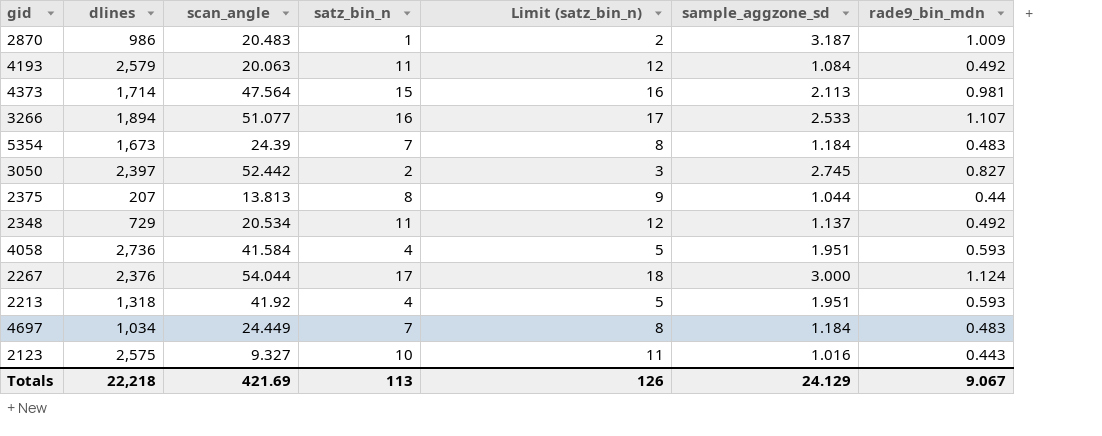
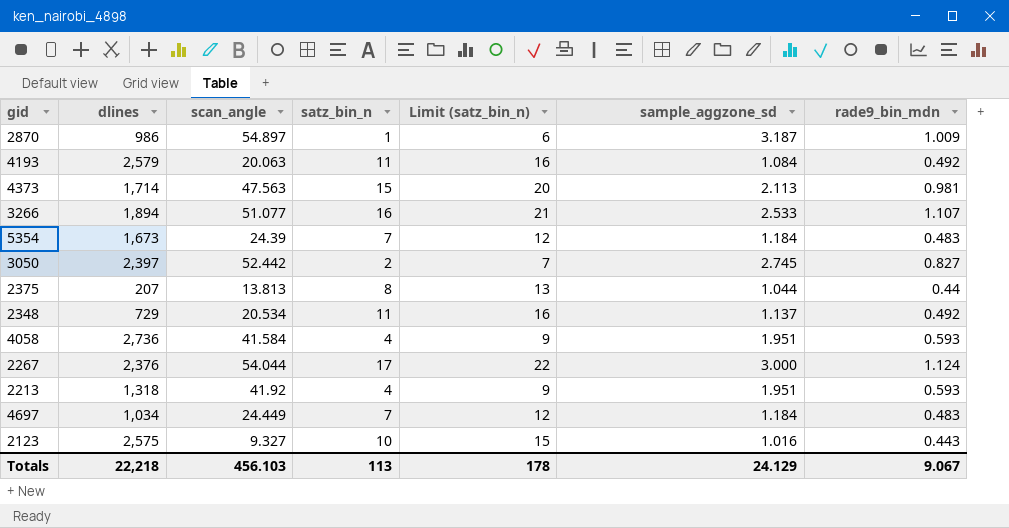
column Limit (satz_bin_n) | formula: [satz_bin_n] + 1 -> [satz_bin_n] + 5
2870 | scan_angle: 20.483 -> 54.897
4373 | scan_angle: 47.564 -> 47.563
Totals | scan_angle: 421.69 -> 456.103
Totals | Limit (satz_bin_n): 126 -> 178

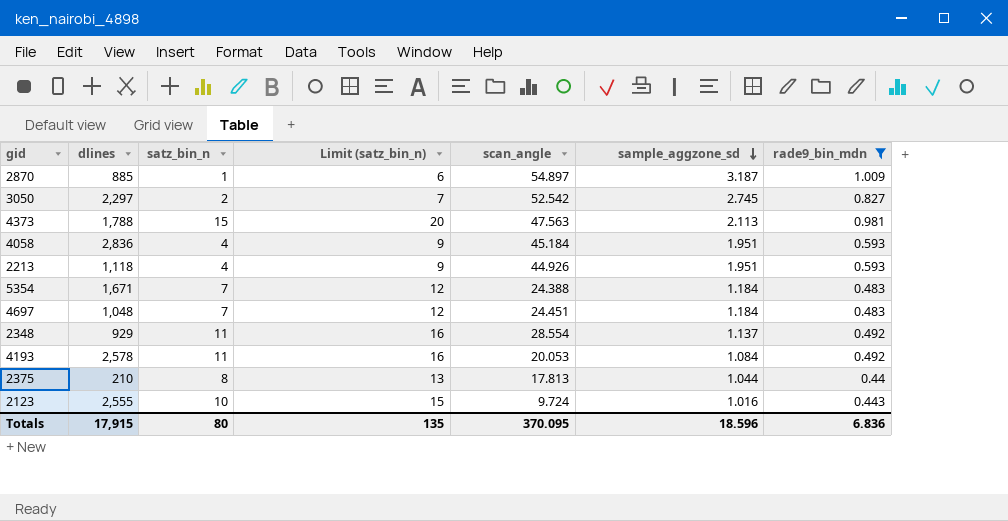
filter: none -> rade9_bin_mdn <= 1.009
row order: none -> sample_aggzone_sd descending
column scan_angle | position: 3 -> 5
2870 | dlines: 986 -> 885
3050 | dlines: 2,397 -> 2,297
3050 | scan_angle: 52.442 -> 52.542
4373 | dlines: 1,714 -> 1,788
4058 | dlines: 2,736 -> 2,836
4058 | scan_angle: 41.584 -> 45.184
2213 | dlines: 1,318 -> 1,118
2213 | scan_angle: 41.92 -> 44.926
5354 | dlines: 1,673 -> 1,671
5354 | scan_angle: 24.39 -> 24.388
4697 | dlines: 1,034 -> 1,048
4697 | scan_angle: 24.449 -> 24.451
2348 | dlines: 729 -> 929
2348 | scan_angle: 20.534 -> 28.554
4193 | dlines: 2,579 -> 2,578
4193 | scan_angle: 20.063 -> 20.053
2375 | dlines: 207 -> 210
2375 | scan_angle: 13.813 -> 17.813
2123 | dlines: 2,575 -> 2,555
2123 | scan_angle: 9.327 -> 9.724
Totals | dlines: 22,218 -> 17,915
Totals | satz_bin_n: 113 -> 80
Totals | Limit (satz_bin_n): 178 -> 135
Totals | scan_angle: 456.103 -> 370.095
Totals | sample_aggzone_sd: 24.129 -> 18.596
Totals | rade9_bin_mdn: 9.067 -> 6.836

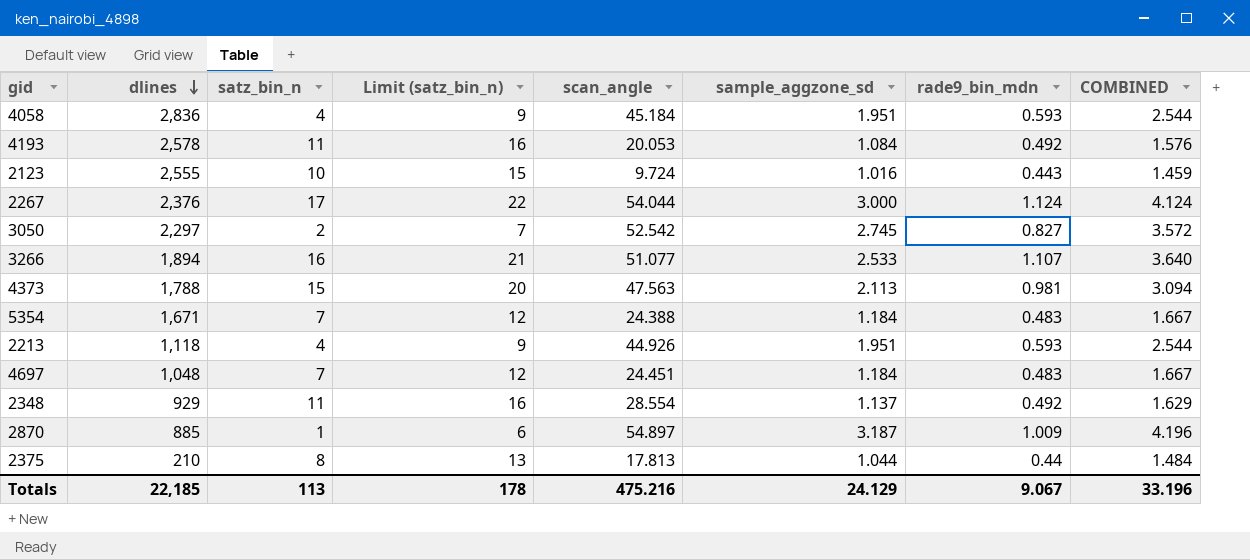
filter: rade9_bin_mdn <= 1.009 -> none
row order: sample_aggzone_sd descending -> dlines descending
column COMBINED | formula: none -> [sample_aggzone_sd] + [rade9_bin_mdn]
Totals | dlines: 17,915 -> 22,185
Totals | satz_bin_n: 80 -> 113
Totals | Limit (satz_bin_n): 135 -> 178
Totals | scan_angle: 370.095 -> 475.216
Totals | sample_aggzone_sd: 18.596 -> 24.129
Totals | rade9_bin_mdn: 6.836 -> 9.067

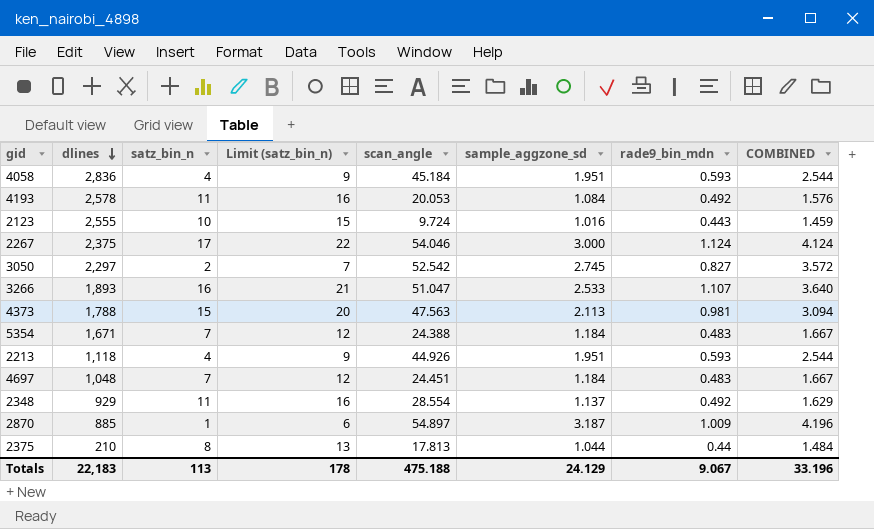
2267 | dlines: 2,376 -> 2,375
2267 | scan_angle: 54.044 -> 54.046
3266 | dlines: 1,894 -> 1,893
3266 | scan_angle: 51.077 -> 51.047
Totals | dlines: 22,185 -> 22,183
Totals | scan_angle: 475.216 -> 475.188

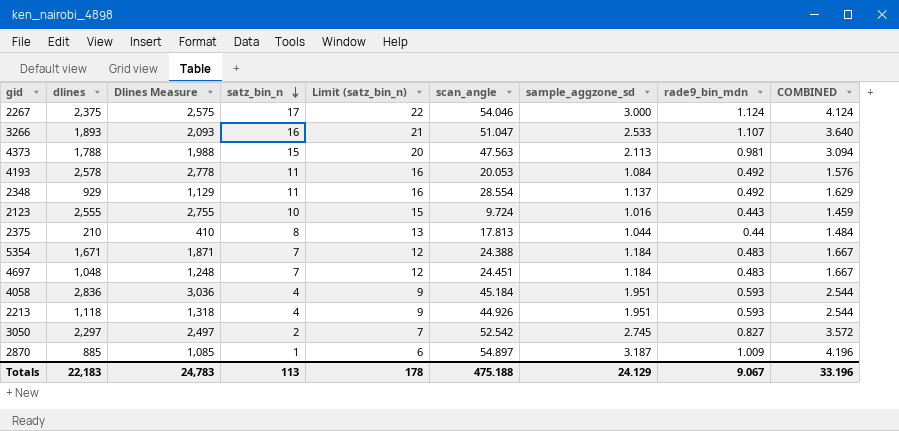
row order: dlines descending -> satz_bin_n descending
column Dlines Measure | formula: none -> [dlines] + 200

